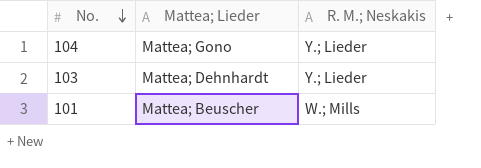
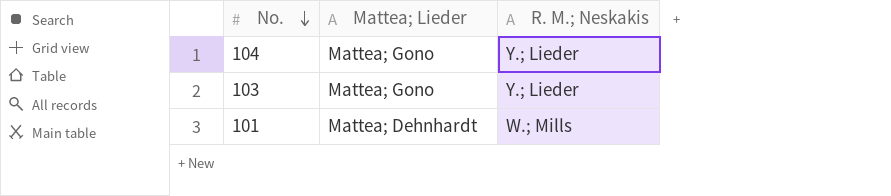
103 | Mattea; Lieder: Mattea; Dehnhardt -> Mattea; Gono
101 | Mattea; Lieder: Mattea; Beuscher -> Mattea; Dehnhardt

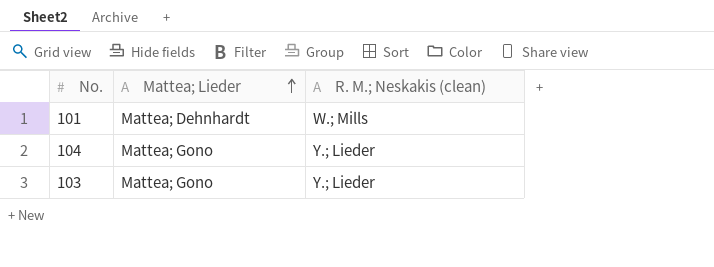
row order: No. descending -> Mattea; Lieder ascending
column name: R. M.; Neskakis -> R. M.; Neskakis (clean)

